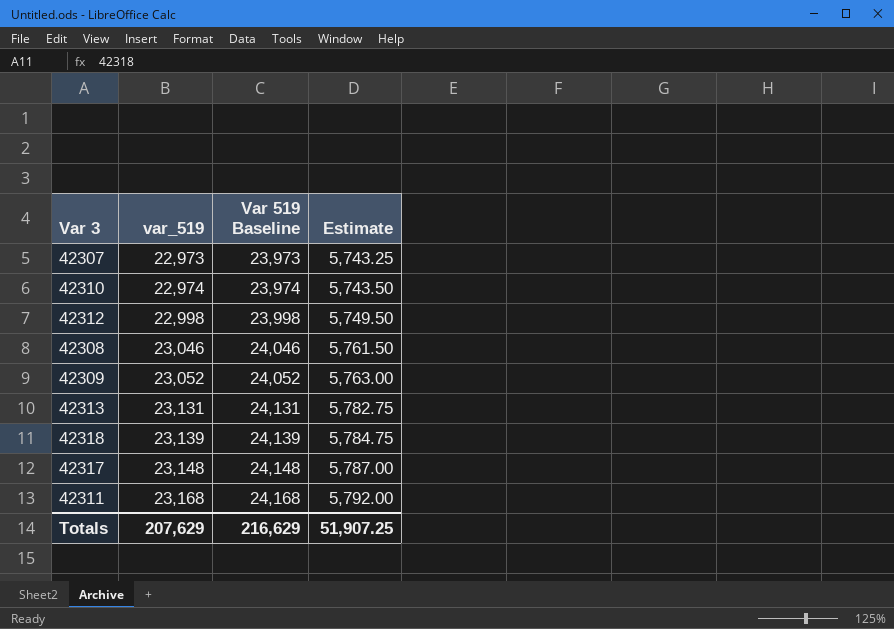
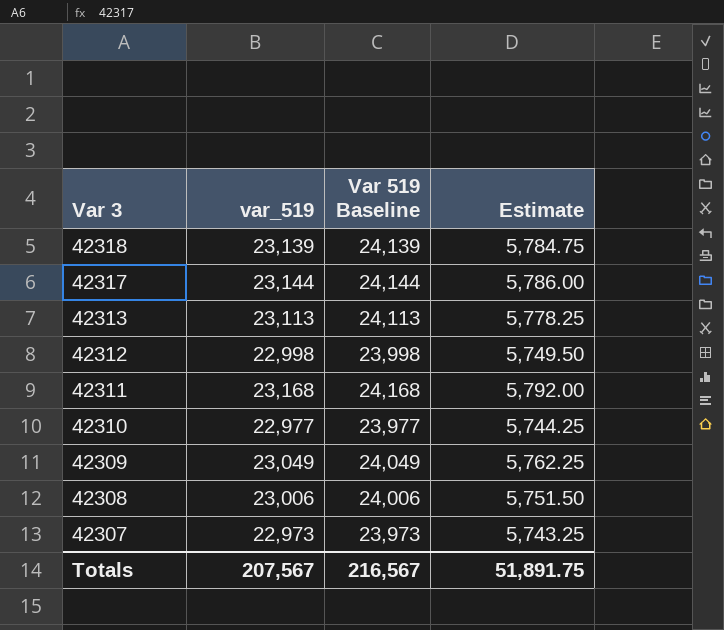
row order: var_519 ascending -> Var 3 descending
42317 | var_519: 23,148 -> 23,144
42317 | Var 519 Baseline: 24,148 -> 24,144
42317 | Estimate: 5,787.00 -> 5,786.00
42313 | var_519: 23,131 -> 23,113
42313 | Var 519 Baseline: 24,131 -> 24,113
42313 | Estimate: 5,782.75 -> 5,778.25
42310 | var_519: 22,974 -> 22,977
42310 | Var 519 Baseline: 23,974 -> 23,977
42310 | Estimate: 5,743.50 -> 5,744.25
42309 | var_519: 23,052 -> 23,049
42309 | Var 519 Baseline: 24,052 -> 24,049
42309 | Estimate: 5,763.00 -> 5,762.25
42308 | var_519: 23,046 -> 23,006
42308 | Var 519 Baseline: 24,046 -> 24,006
42308 | Estimate: 5,761.50 -> 5,751.50
Totals | var_519: 207,629 -> 207,567
Totals | Var 519 Baseline: 216,629 -> 216,567
Totals | Estimate: 51,907.25 -> 51,891.75

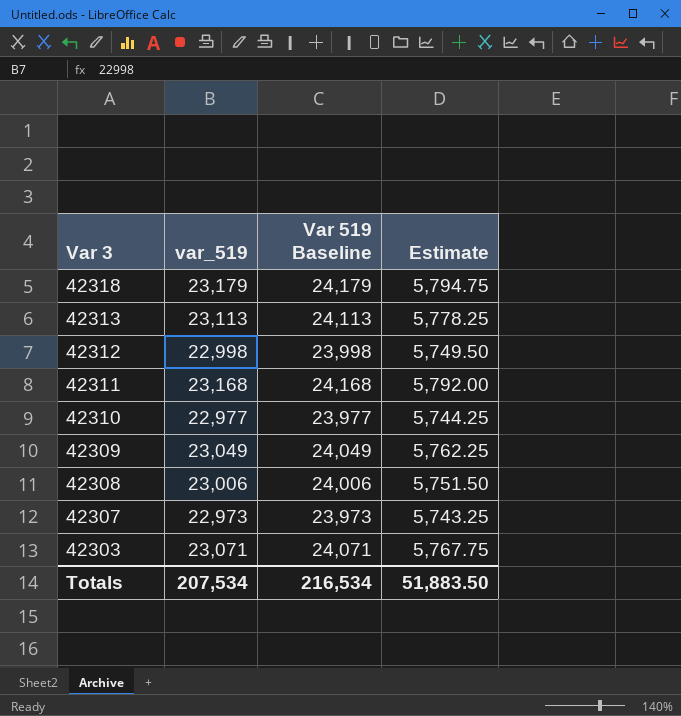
row 42317: 23,144 | 24,144 | 5,786.00 -> none
42318 | var_519: 23,139 -> 23,179
42318 | Var 519 Baseline: 24,139 -> 24,179
42318 | Estimate: 5,784.75 -> 5,794.75
row 42303: none -> 23,071 | 24,071 | 5,767.75
Totals | var_519: 207,567 -> 207,534
Totals | Var 519 Baseline: 216,567 -> 216,534
Totals | Estimate: 51,891.75 -> 51,883.50

